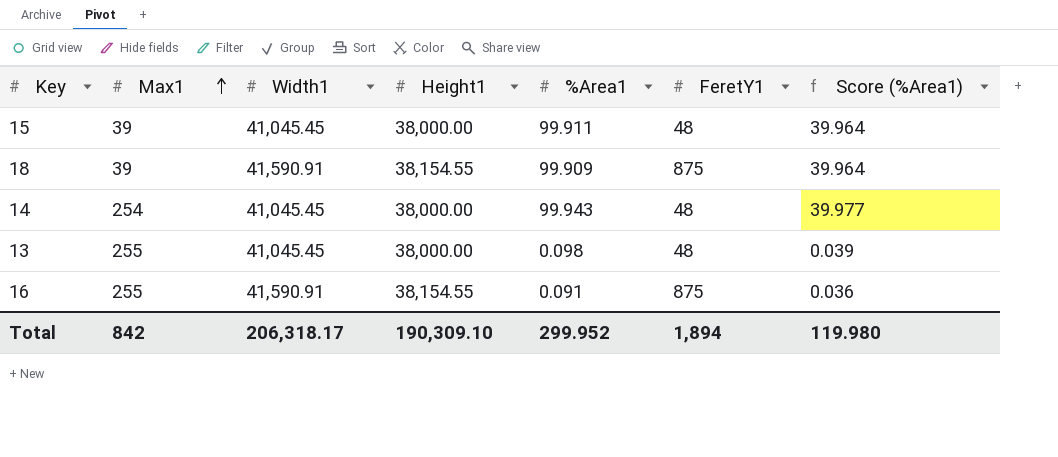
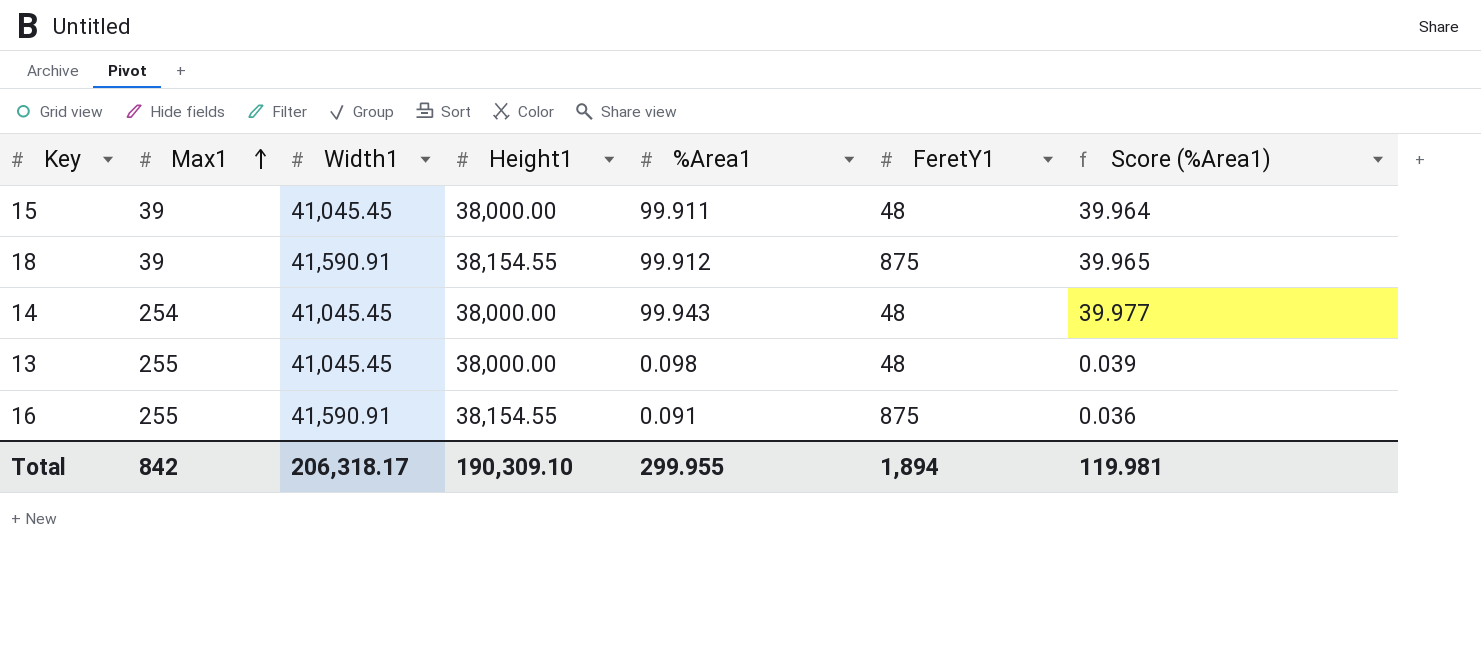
18 | %Area1: 99.909 -> 99.912
18 | Score (%Area1): 39.964 -> 39.965
Total | %Area1: 299.952 -> 299.955
Total | Score (%Area1): 119.980 -> 119.981

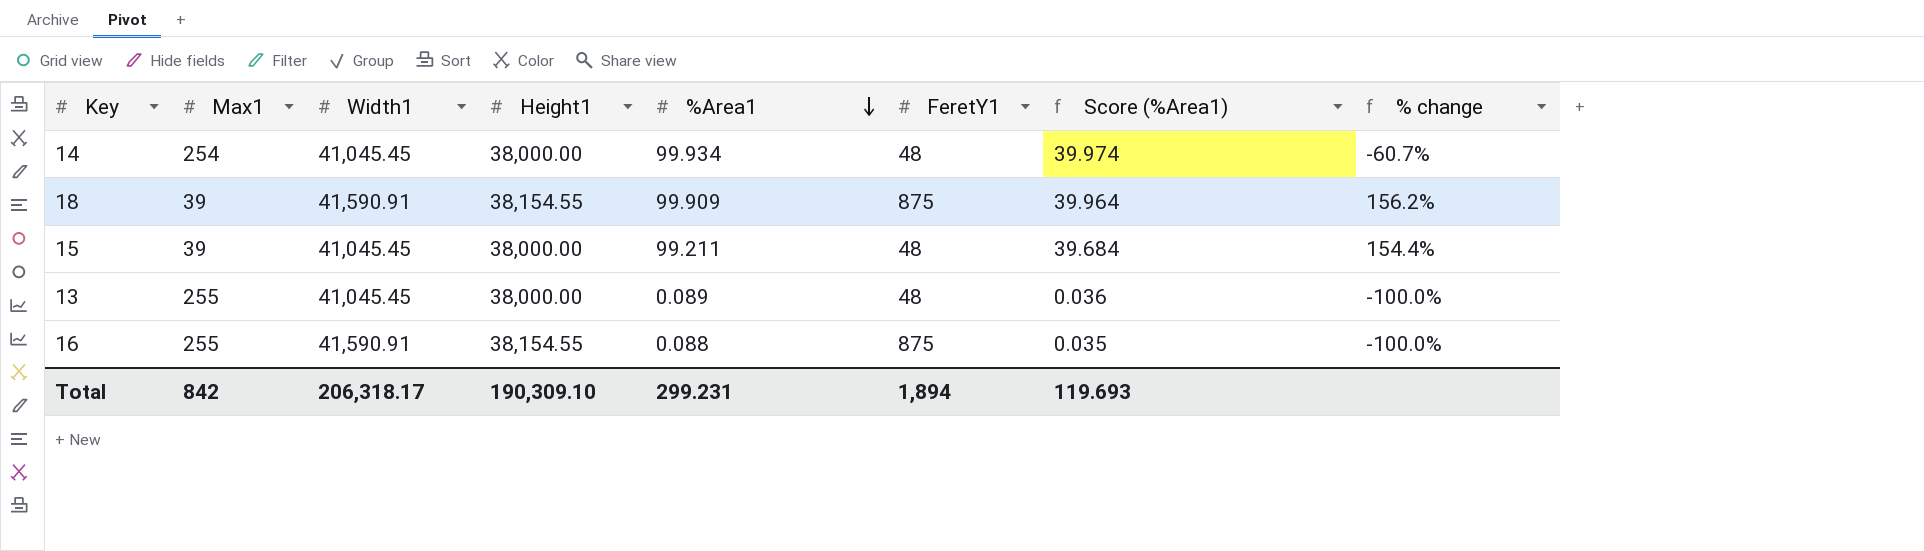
row order: Max1 ascending -> %Area1 descending
column % change | formula: none -> ([%Area1] - [Max1]) / [Max1]
14 | %Area1: 99.943 -> 99.934
14 | Score (%Area1): 39.977 -> 39.974
18 | %Area1: 99.912 -> 99.909
18 | Score (%Area1): 39.965 -> 39.964
15 | %Area1: 99.911 -> 99.211
15 | Score (%Area1): 39.964 -> 39.684
13 | %Area1: 0.098 -> 0.089
13 | Score (%Area1): 0.039 -> 0.036
16 | %Area1: 0.091 -> 0.088
16 | Score (%Area1): 0.036 -> 0.035
Total | %Area1: 299.955 -> 299.231
Total | Score (%Area1): 119.981 -> 119.693

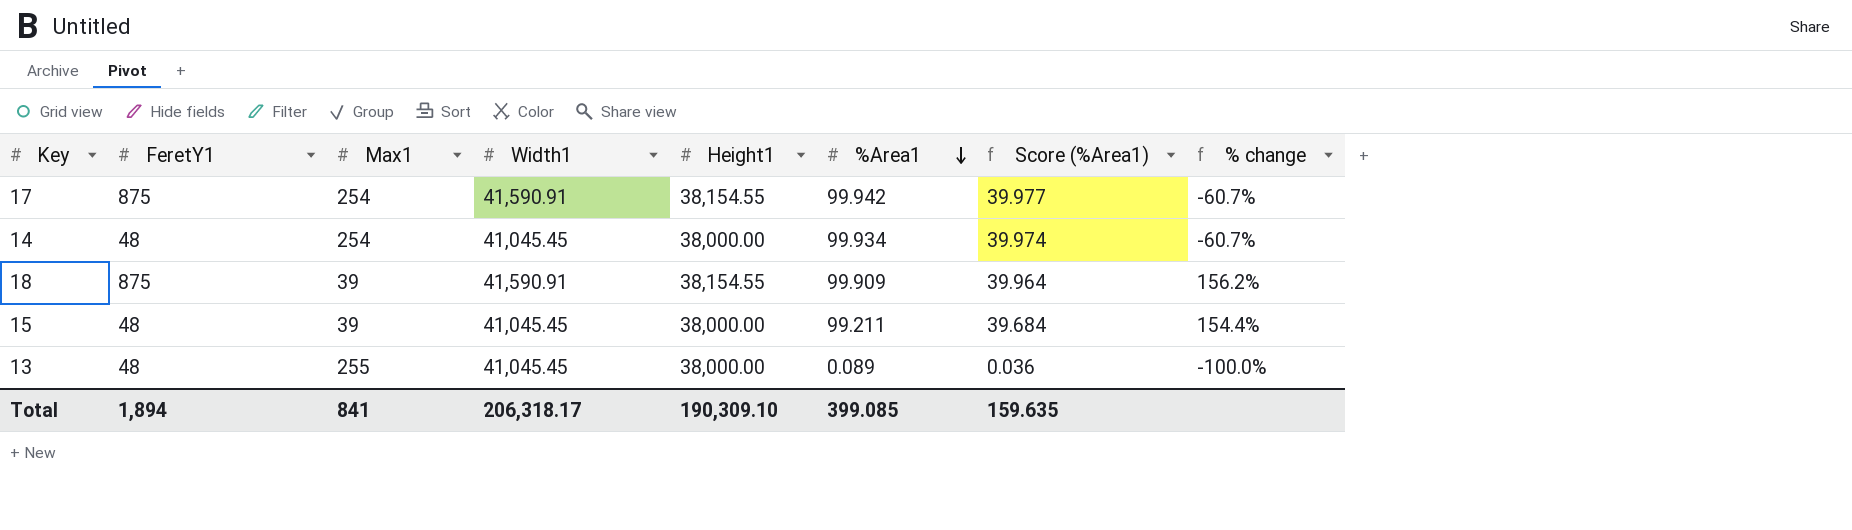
column FeretY1 | position: 6 -> 2
row 16: 255 | 41,590.91 | 38,154.55 | 0.088 | 875 | 0.035 | -100.0% -> none
row 17: none -> 875 | 254 | 41,590.91 | 38,154.55 | 99.942 | 39.977 | -60.7%
Total | Max1: 842 -> 841
Total | %Area1: 299.231 -> 399.085
Total | Score (%Area1): 119.693 -> 159.635

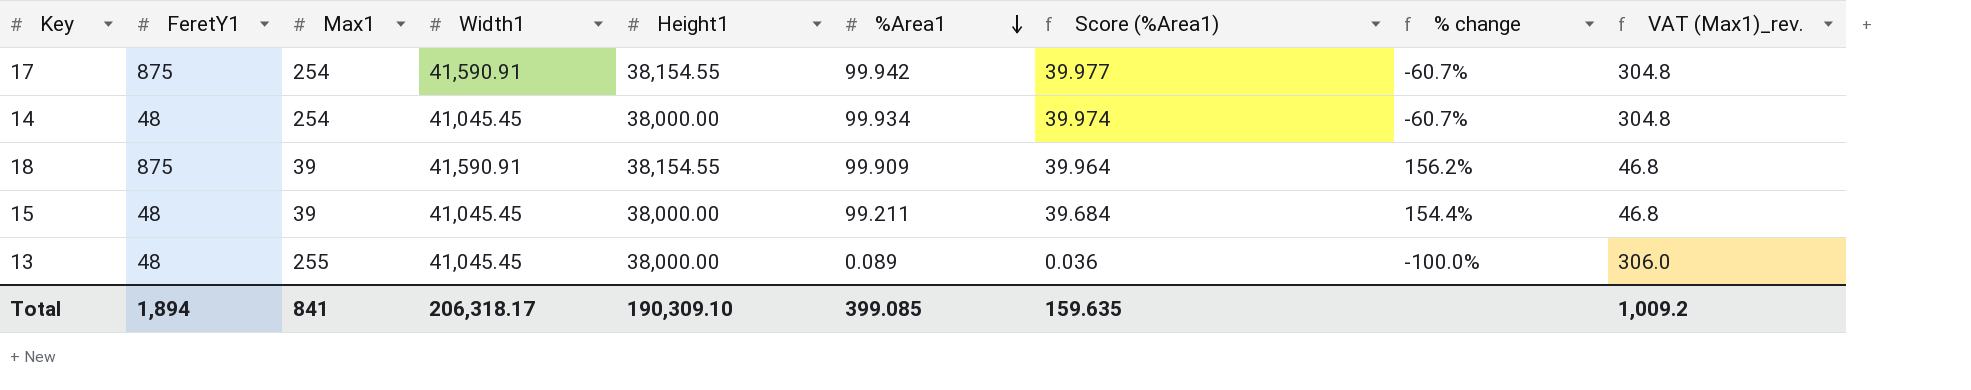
column VAT (Max1)_rev. | formula: none -> [Max1] * 1.2

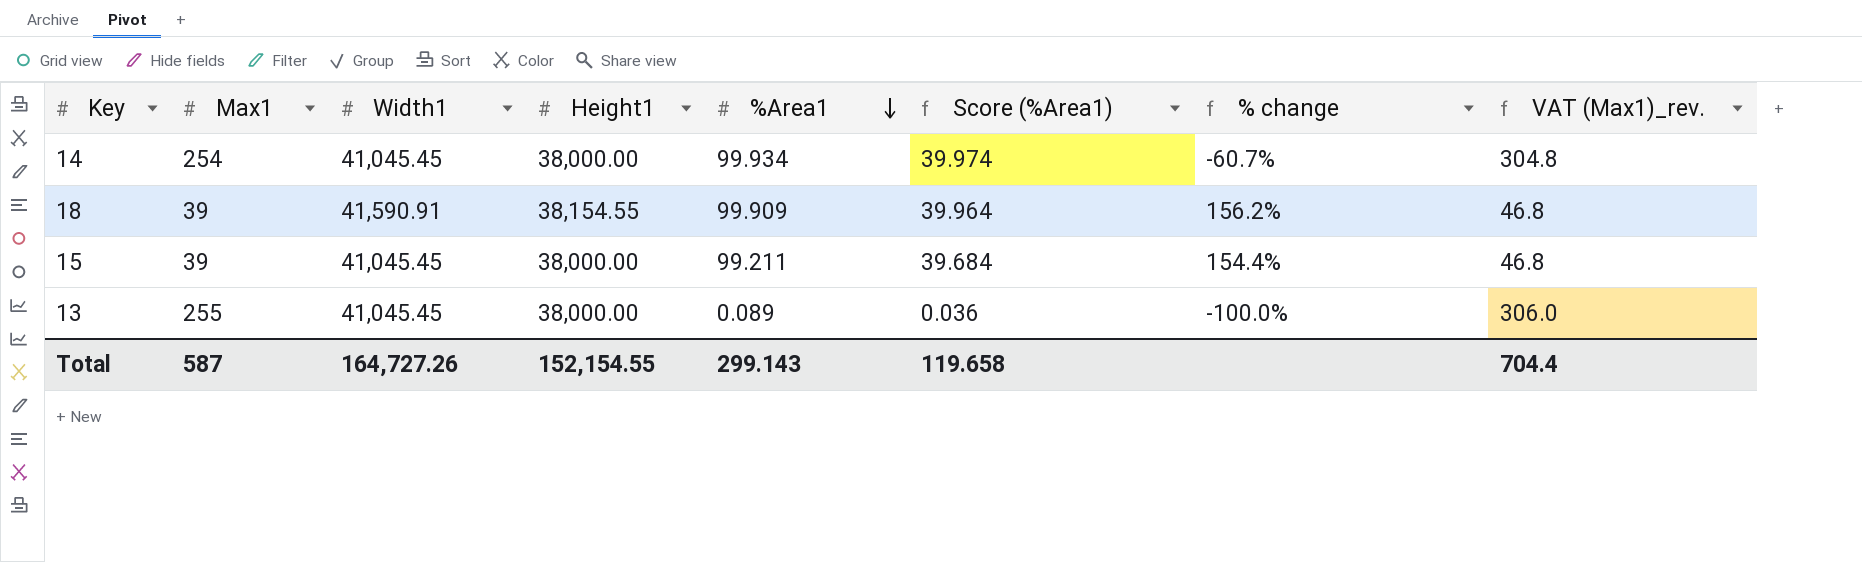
column FeretY1 | position: 2 -> none
row 17: 875 | 254 | 41,590.91 | 38,154.55 | 99.942 | 39.977 | -60.7% | 304.8 -> none
Total | Max1: 841 -> 587
Total | Width1: 206,318.17 -> 164,727.26
Total | Height1: 190,309.10 -> 152,154.55
Total | %Area1: 399.085 -> 299.143
Total | Score (%Area1): 159.635 -> 119.658
Total | VAT (Max1)_rev.: 1,009.2 -> 704.4

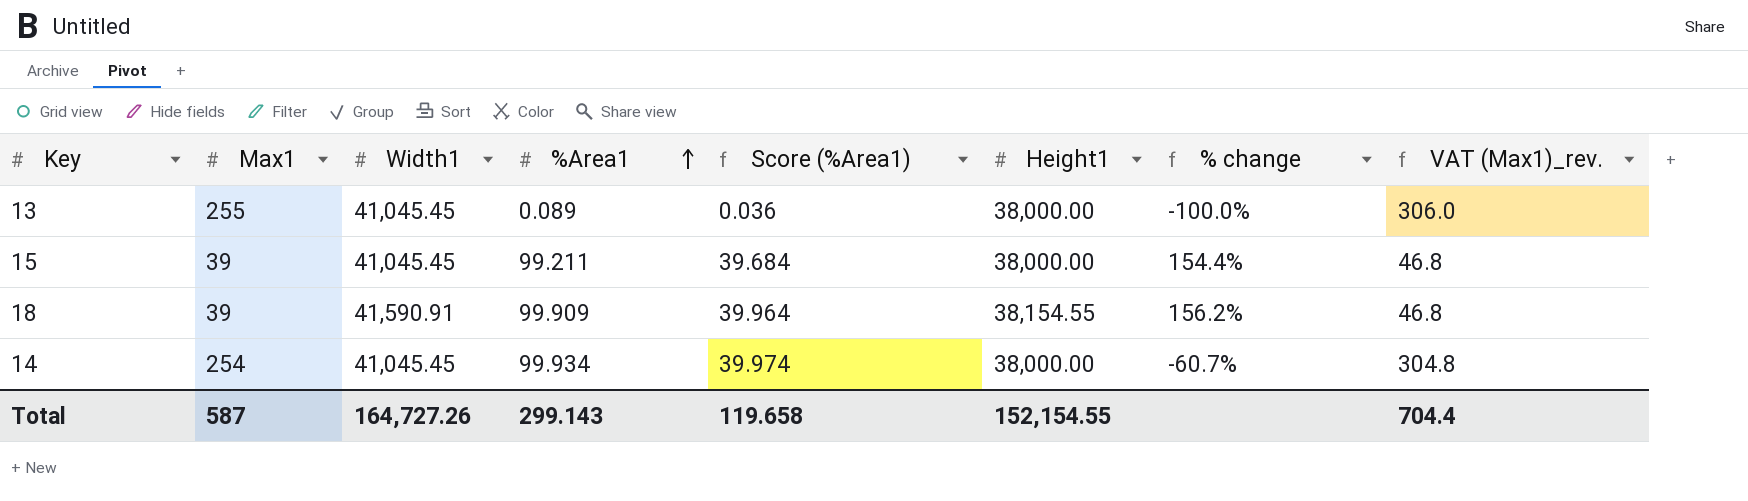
row order: %Area1 descending -> %Area1 ascending
column Height1 | position: 4 -> 6

